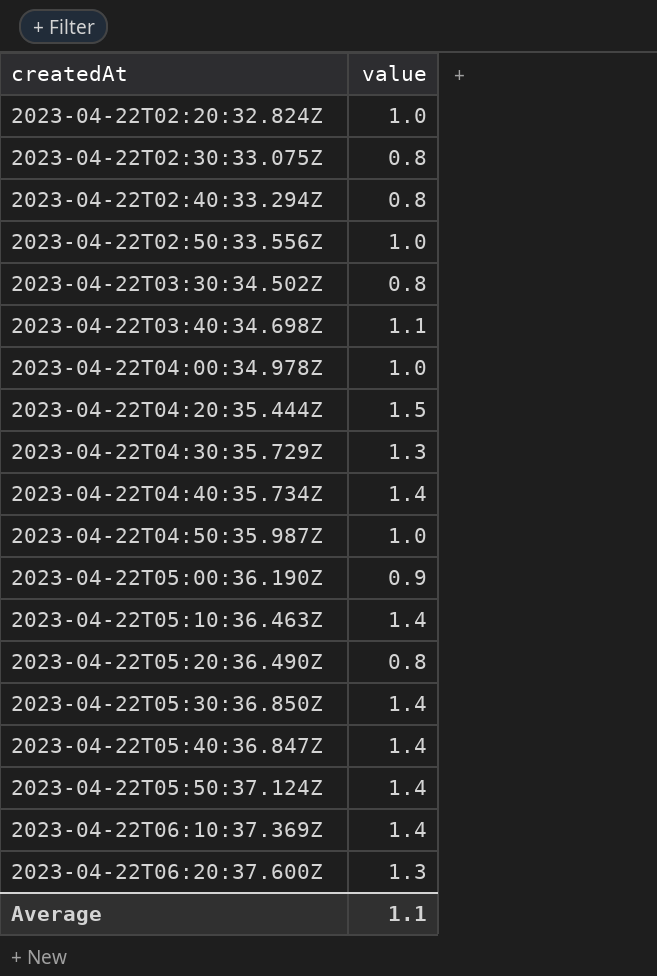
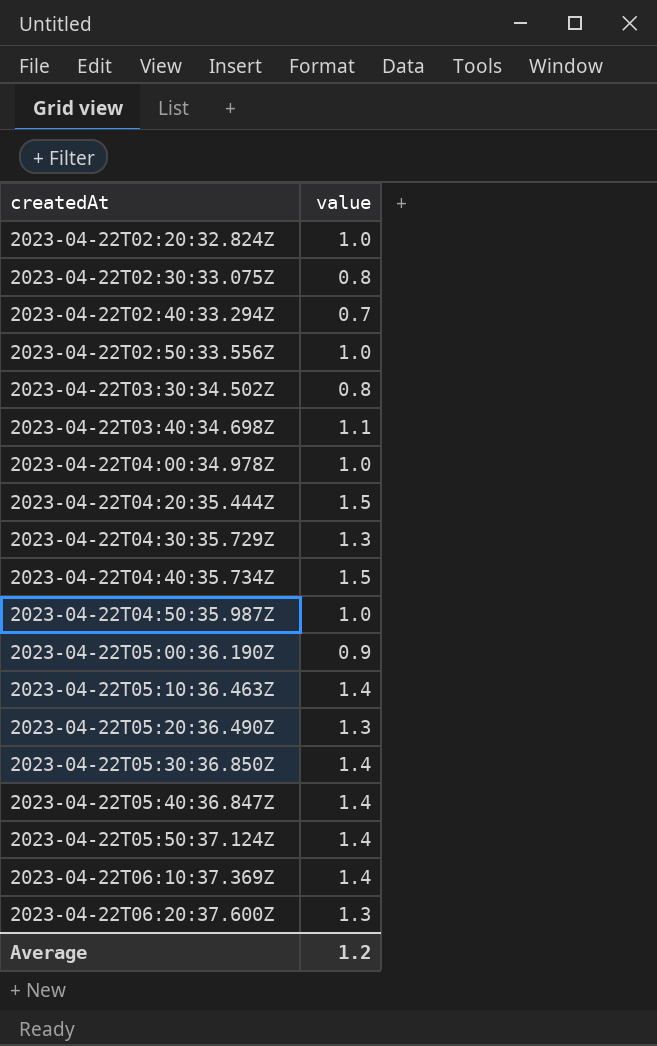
2023-04-22T02:40:33.294Z | value: 0.8 -> 0.7
2023-04-22T04:40:35.734Z | value: 1.4 -> 1.5
2023-04-22T05:20:36.490Z | value: 0.8 -> 1.3
Average | value: 1.1 -> 1.2

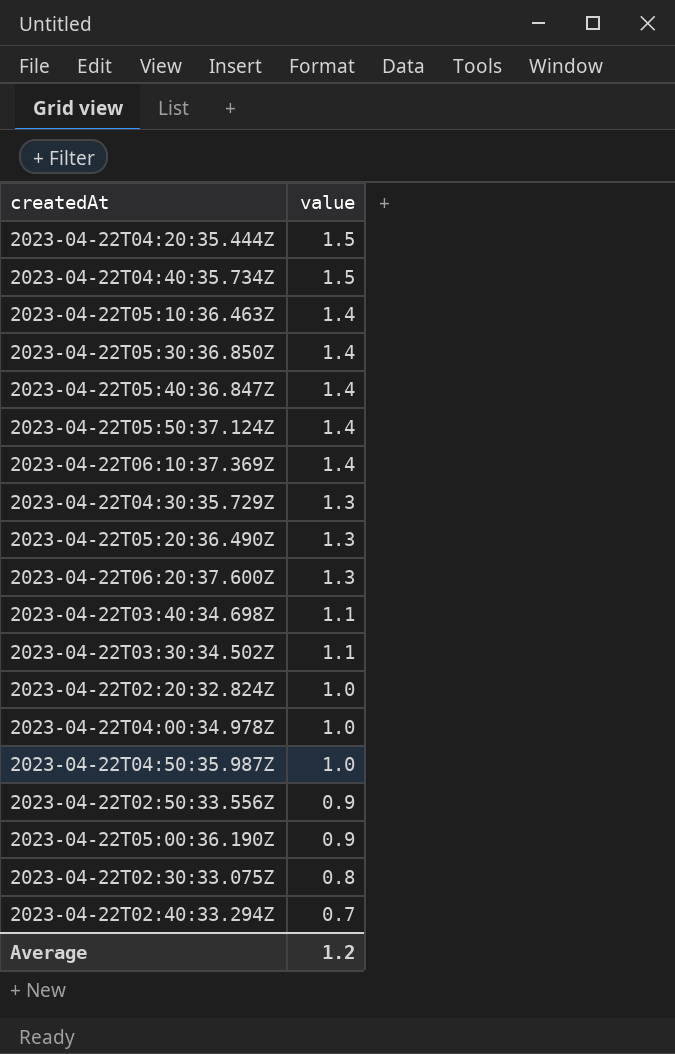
row order: createdAt ascending -> value descending
2023-04-22T03:30:34.502Z | value: 0.8 -> 1.1
2023-04-22T02:50:33.556Z | value: 1.0 -> 0.9

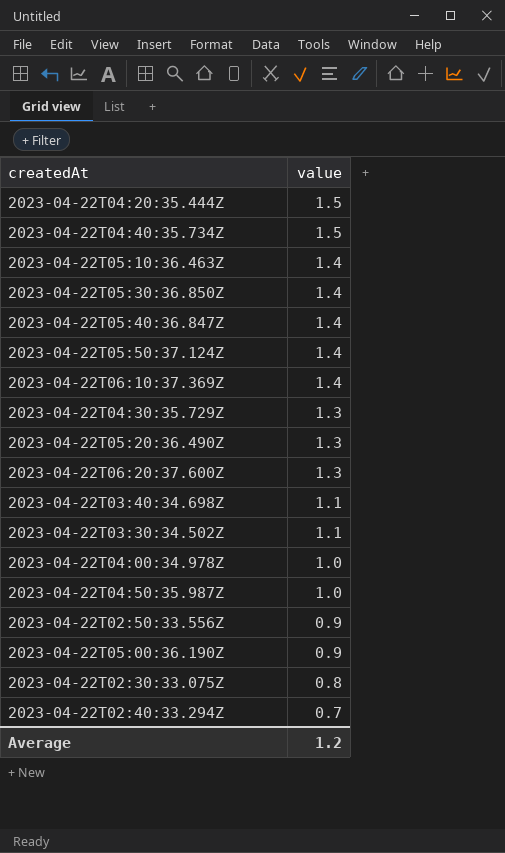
row 2023-04-22T02:20:32.824Z: 1.0 -> none

